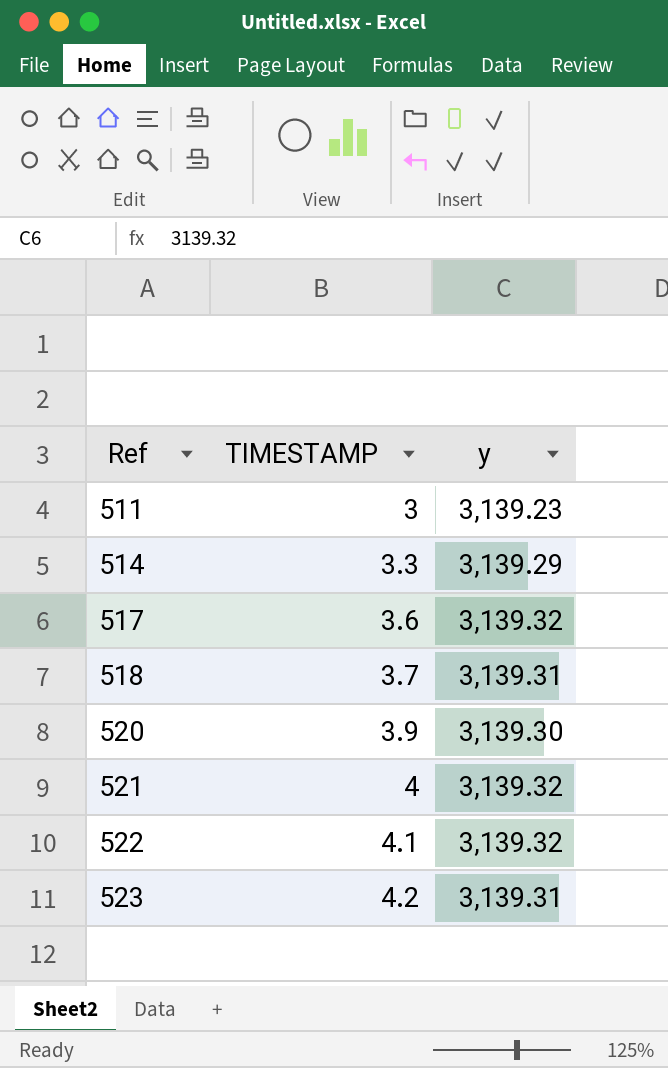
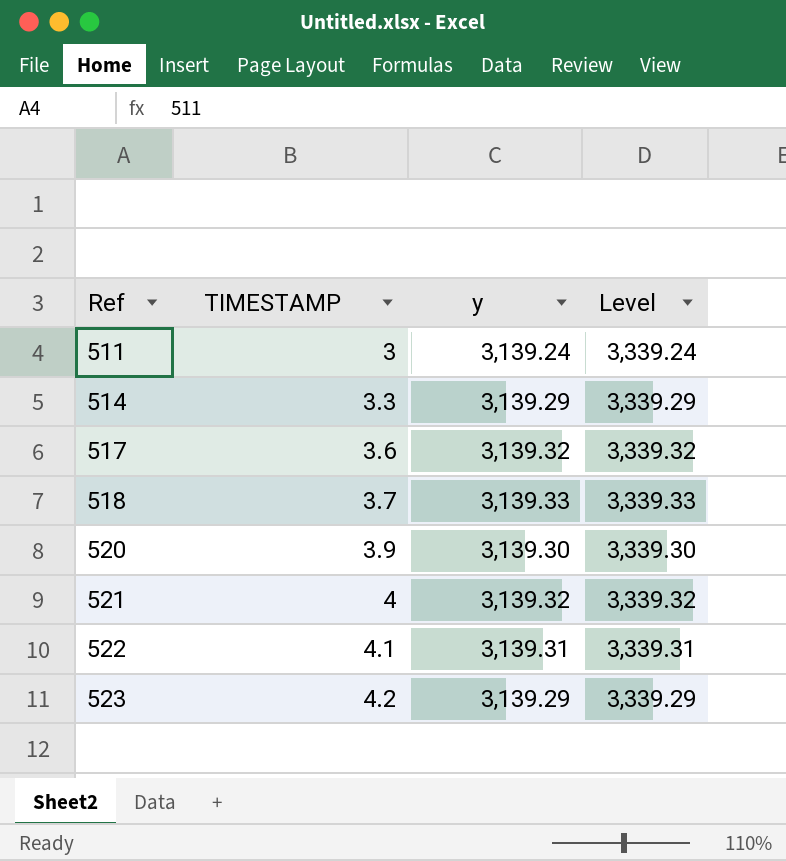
column Level | formula: none -> [y] + 200
511 | y: 3,139.23 -> 3,139.24
518 | y: 3,139.31 -> 3,139.33
522 | y: 3,139.32 -> 3,139.31
523 | y: 3,139.31 -> 3,139.29

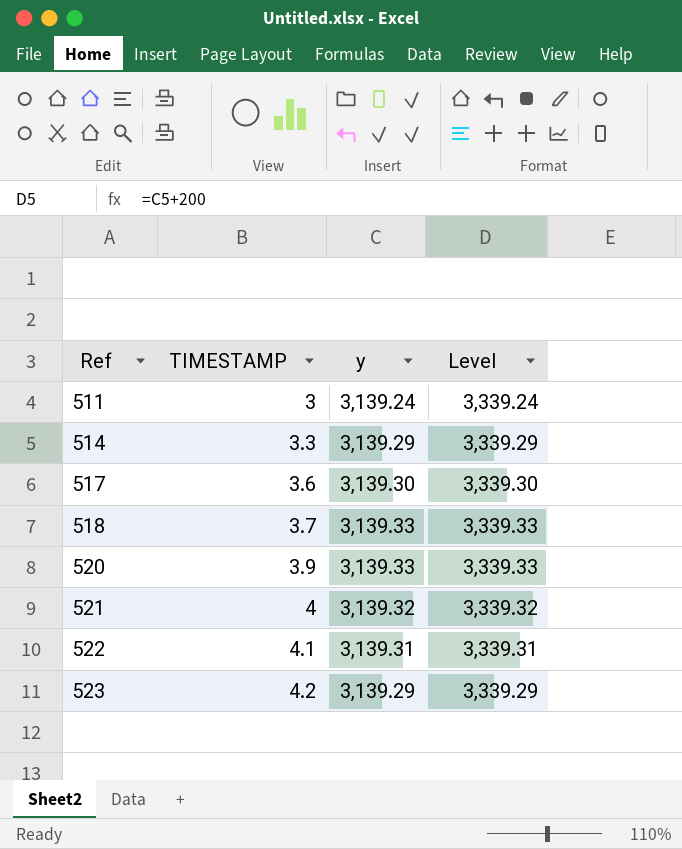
517 | y: 3,139.32 -> 3,139.30
517 | Level: 3,339.32 -> 3,339.30
520 | y: 3,139.30 -> 3,139.33
520 | Level: 3,339.30 -> 3,339.33

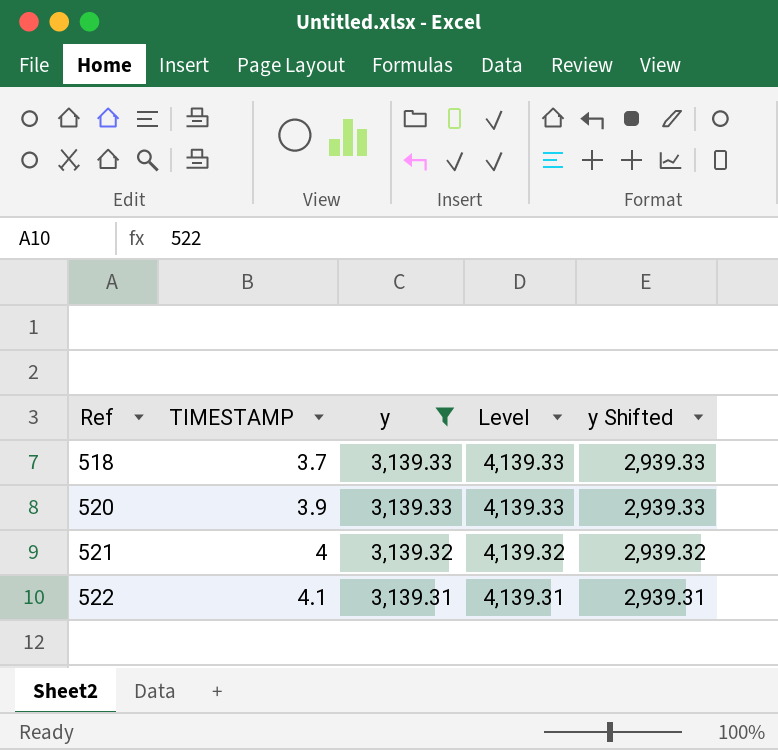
filter: none -> y >= 3,139.31
column Level | formula: [y] + 200 -> [y] + 1000
column y Shifted | formula: none -> [y] - 200

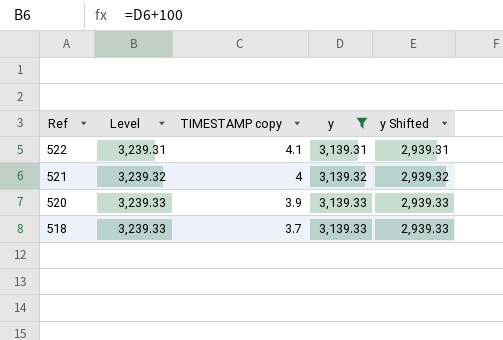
row order: Ref ascending -> Ref descending
column Level | formula: [y] + 1000 -> [y] + 100
column Level | position: 4 -> 2
column name: TIMESTAMP -> TIMESTAMP copy

